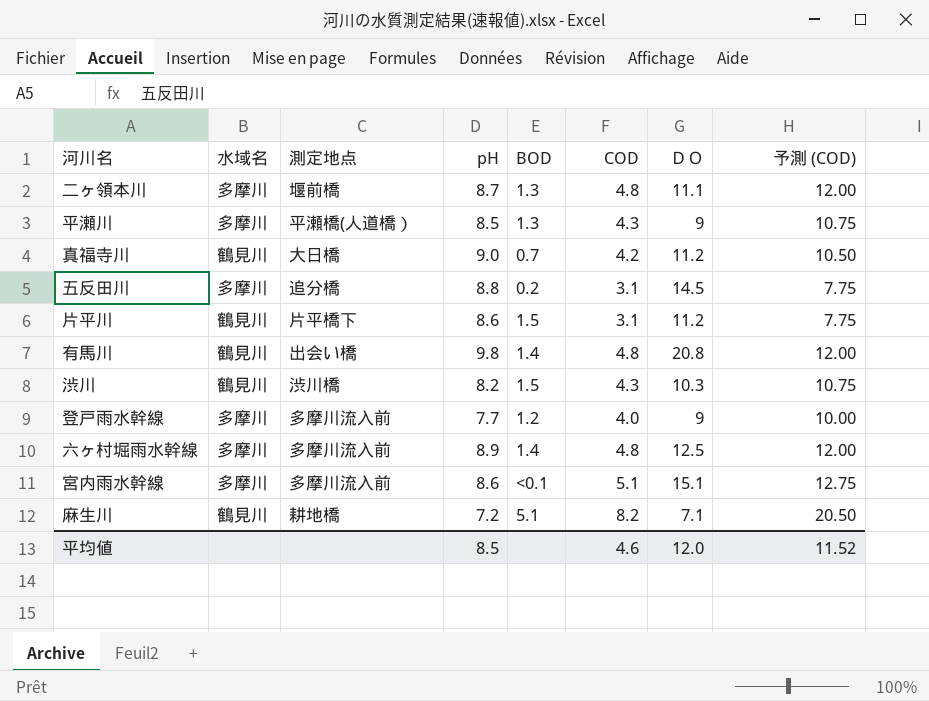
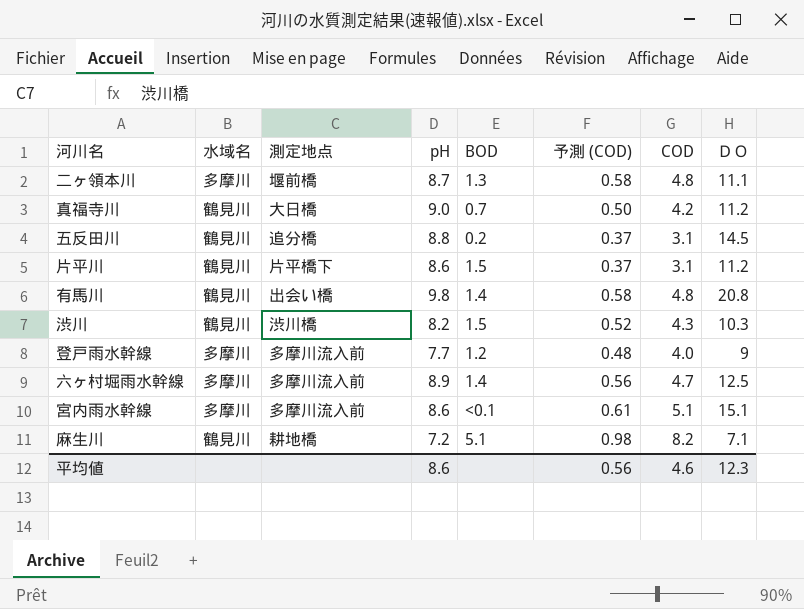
column 予測 (COD) | formula: [COD] * 2.5 -> [COD] * 0.12
column 予測 (COD) | position: 8 -> 6
row 平瀬川: 多摩川 | 平瀬橋(人道橋） | 8.5 | 1.3 | 4.3 | 9 | 10.75 -> none
五反田川 | 水域名: 多摩川 -> 鶴見川
六ヶ村堀雨水幹線 | COD: 4.8 -> 4.7
平均値 | pH: 8.5 -> 8.6
平均値 | 予測 (COD): 11.52 -> 0.56
平均値 | ＤＯ: 12.0 -> 12.3

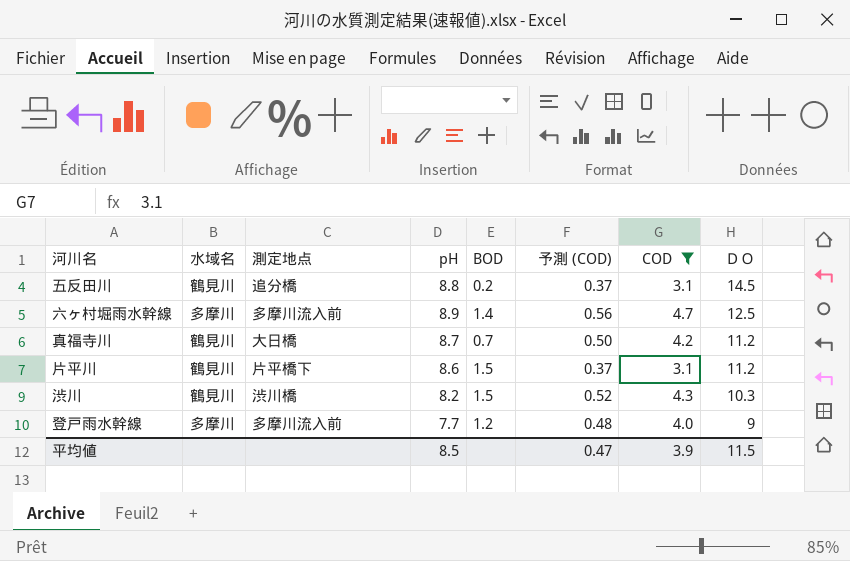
filter: none -> COD <= 4.7
row order: none -> ＤＯ descending
真福寺川 | pH: 9.0 -> 8.7
平均値 | pH: 8.6 -> 8.5
平均値 | 予測 (COD): 0.56 -> 0.47
平均値 | COD: 4.6 -> 3.9
平均値 | ＤＯ: 12.3 -> 11.5

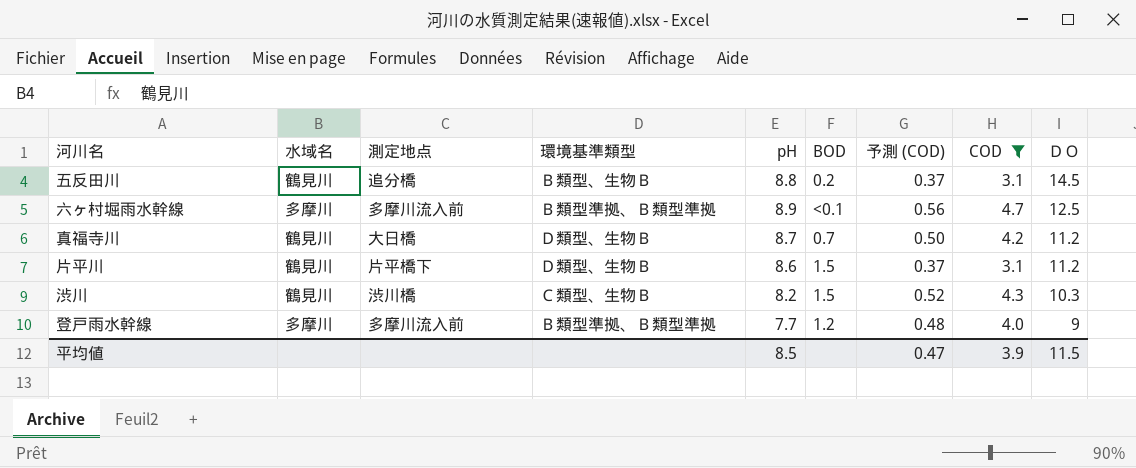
column 環境基準類型 | position: none -> 4
六ヶ村堀雨水幹線 | BOD: 1.4 -> <0.1

